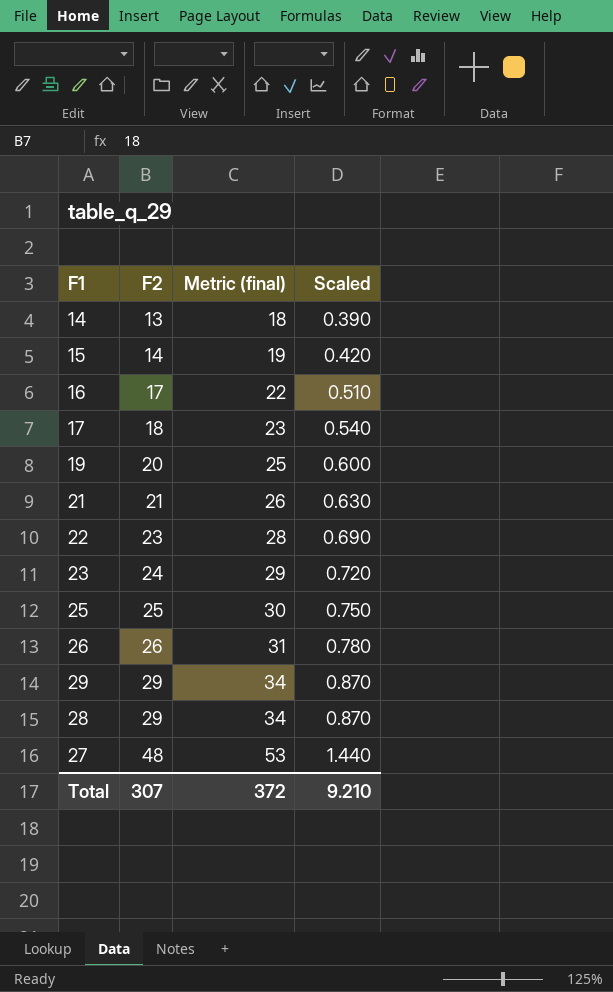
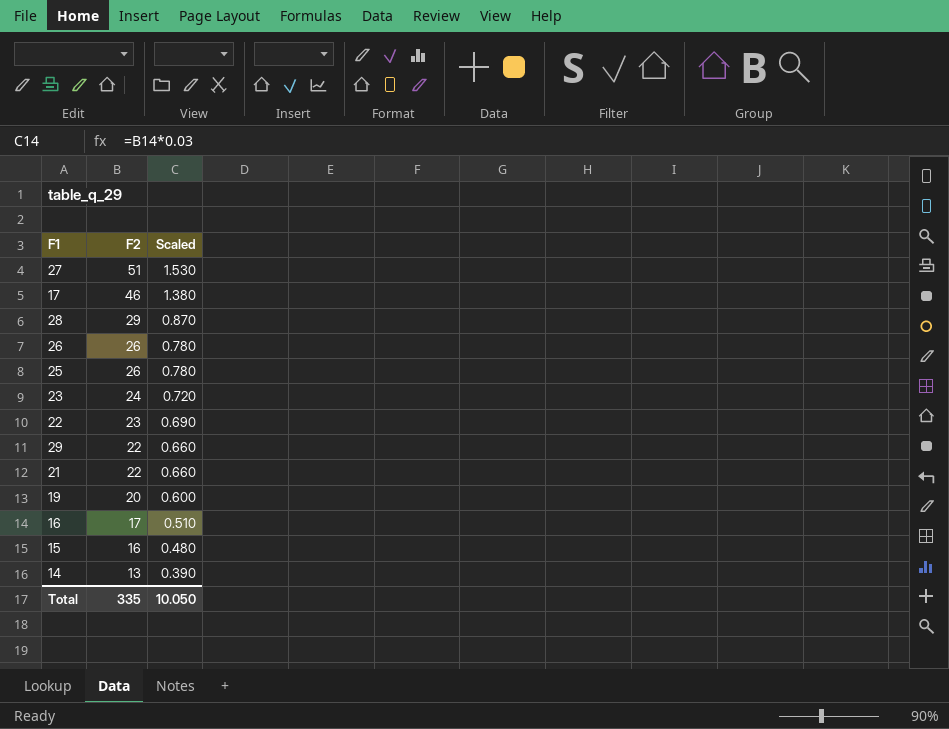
row order: F2 ascending -> F2 descending
column Metric (final) | formula: [F2] + 5 -> none
27 | F2: 48 -> 51
27 | Scaled: 1.440 -> 1.530
17 | F2: 18 -> 46
17 | Scaled: 0.540 -> 1.380
25 | F2: 25 -> 26
25 | Scaled: 0.750 -> 0.780
29 | F2: 29 -> 22
29 | Scaled: 0.870 -> 0.660
21 | F2: 21 -> 22
21 | Scaled: 0.630 -> 0.660
15 | F2: 14 -> 16
15 | Scaled: 0.420 -> 0.480
Total | F2: 307 -> 335
Total | Scaled: 9.210 -> 10.050

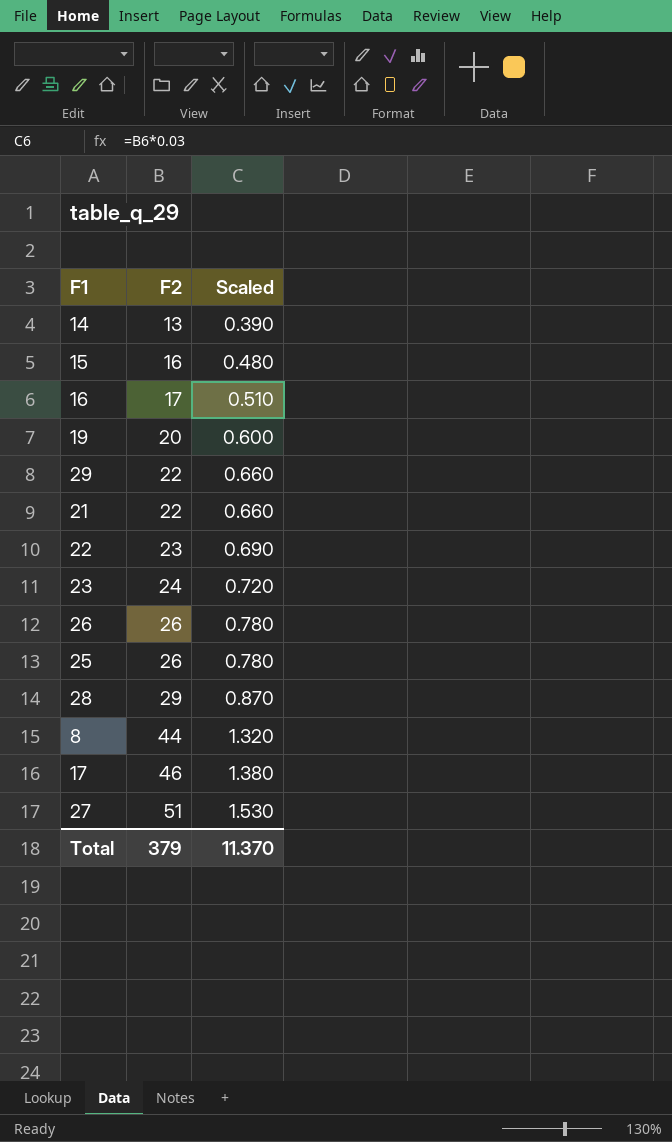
row order: F2 descending -> F2 ascending
row 8: none -> 44 | 1.320
Total | F2: 335 -> 379
Total | Scaled: 10.050 -> 11.370

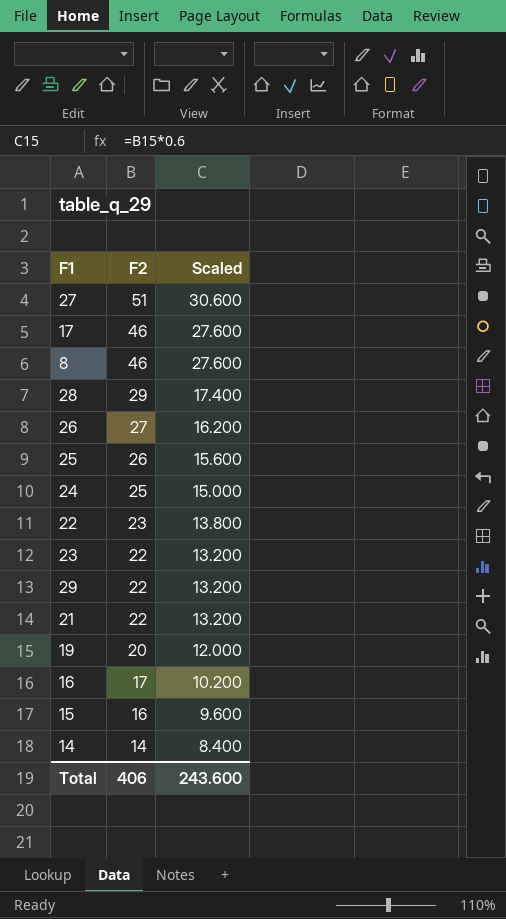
row order: F2 ascending -> F2 descending
column Scaled | formula: [F2] * 0.03 -> [F2] * 0.6
8 | F2: 44 -> 46
26 | F2: 26 -> 27
row 24: none -> 25 | 15.000
23 | F2: 24 -> 22
14 | F2: 13 -> 14
Total | F2: 379 -> 406
Total | Scaled: 11.370 -> 243.600

